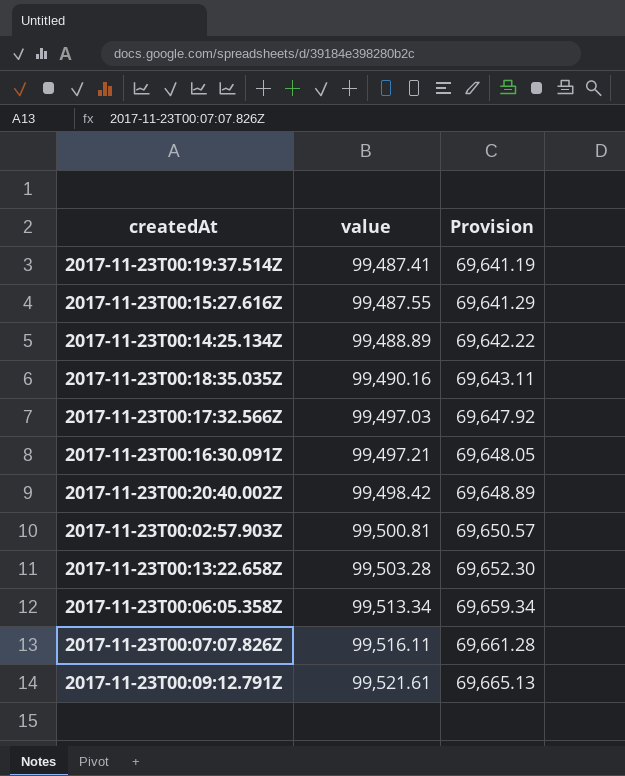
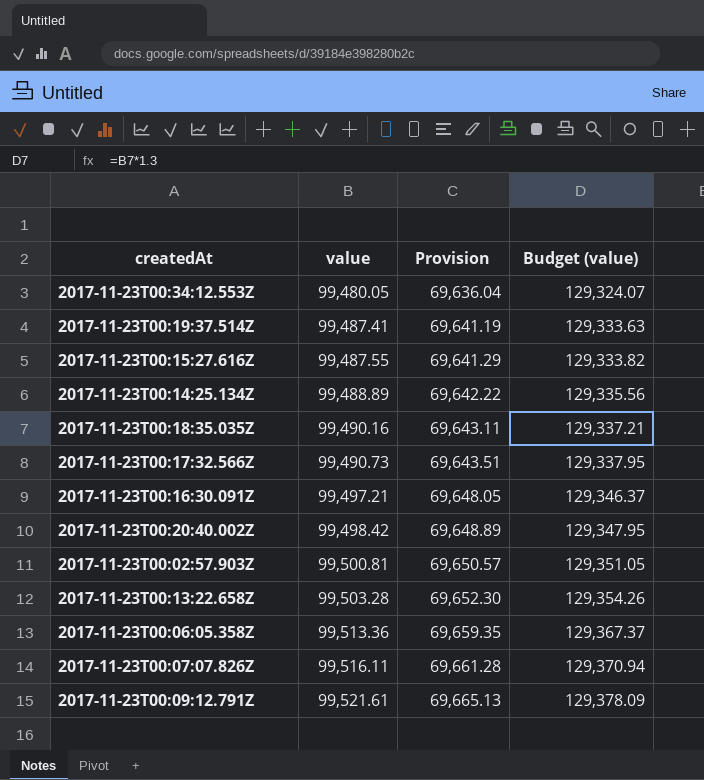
column Budget (value) | formula: none -> [value] * 1.3
row 2017-11-23T00:34:12.553Z: none -> 99,480.05 | 69,636.04 | 129,324.07
2017-11-23T00:17:32.566Z | value: 99,497.03 -> 99,490.73
2017-11-23T00:17:32.566Z | Provision: 69,647.92 -> 69,643.51
2017-11-23T00:06:05.358Z | value: 99,513.34 -> 99,513.36
2017-11-23T00:06:05.358Z | Provision: 69,659.34 -> 69,659.35

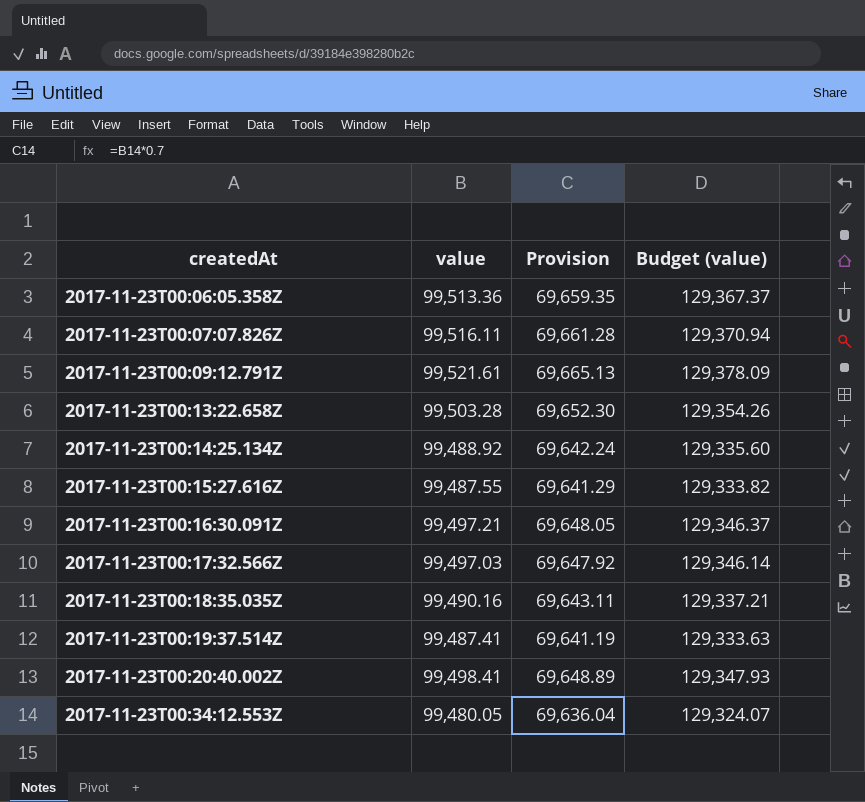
row order: value ascending -> createdAt ascending
row 2017-11-23T00:02:57.903Z: 99,500.81 | 69,650.57 | 129,351.05 -> none
2017-11-23T00:14:25.134Z | value: 99,488.89 -> 99,488.92
2017-11-23T00:14:25.134Z | Provision: 69,642.22 -> 69,642.24
2017-11-23T00:14:25.134Z | Budget (value): 129,335.56 -> 129,335.60
2017-11-23T00:17:32.566Z | value: 99,490.73 -> 99,497.03
2017-11-23T00:17:32.566Z | Provision: 69,643.51 -> 69,647.92
2017-11-23T00:17:32.566Z | Budget (value): 129,337.95 -> 129,346.14
2017-11-23T00:20:40.002Z | value: 99,498.42 -> 99,498.41
2017-11-23T00:20:40.002Z | Budget (value): 129,347.95 -> 129,347.93

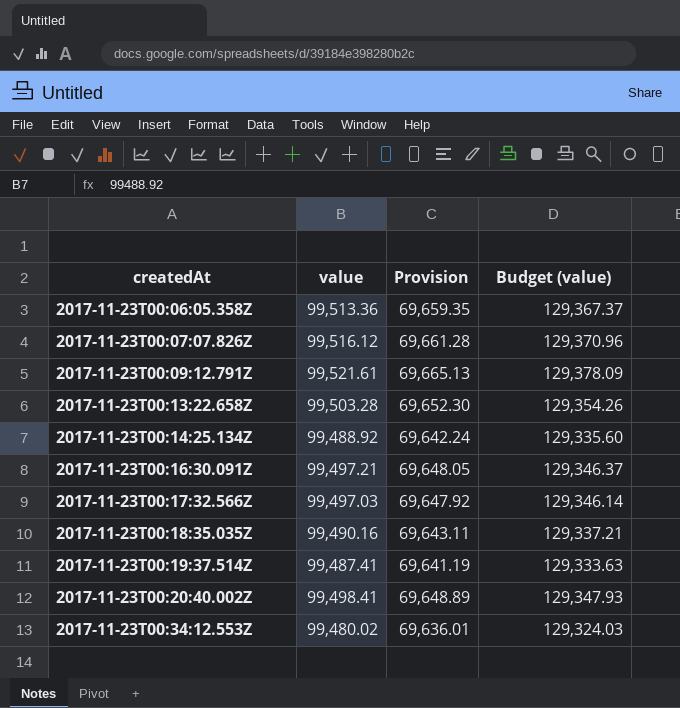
row 2017-11-23T00:15:27.616Z: 99,487.55 | 69,641.29 | 129,333.82 -> none
2017-11-23T00:07:07.826Z | value: 99,516.11 -> 99,516.12
2017-11-23T00:07:07.826Z | Budget (value): 129,370.94 -> 129,370.96
2017-11-23T00:34:12.553Z | value: 99,480.05 -> 99,480.02
2017-11-23T00:34:12.553Z | Provision: 69,636.04 -> 69,636.01
2017-11-23T00:34:12.553Z | Budget (value): 129,324.07 -> 129,324.03

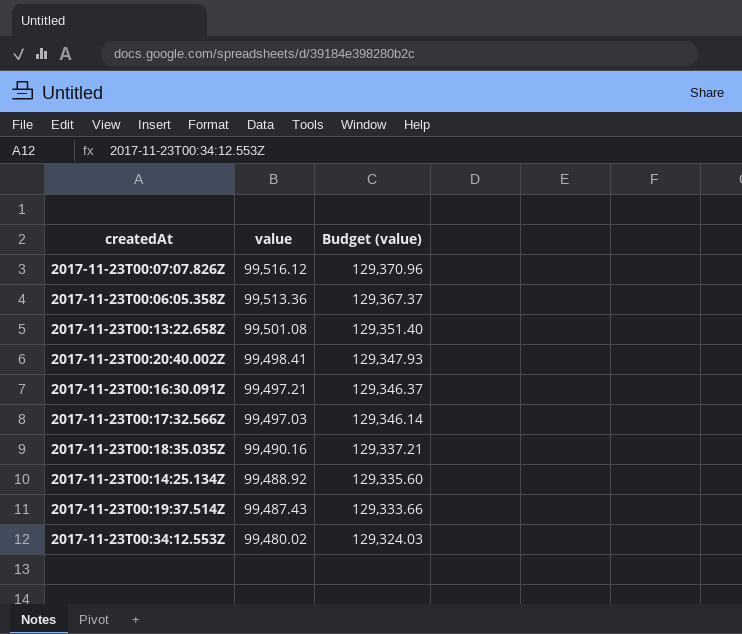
row order: createdAt ascending -> value descending
column Provision | formula: [value] * 0.7 -> none
row 2017-11-23T00:09:12.791Z: 99,521.61 | 69,665.13 | 129,378.09 -> none
2017-11-23T00:13:22.658Z | value: 99,503.28 -> 99,501.08
2017-11-23T00:13:22.658Z | Budget (value): 129,354.26 -> 129,351.40
2017-11-23T00:19:37.514Z | value: 99,487.41 -> 99,487.43
2017-11-23T00:19:37.514Z | Budget (value): 129,333.63 -> 129,333.66

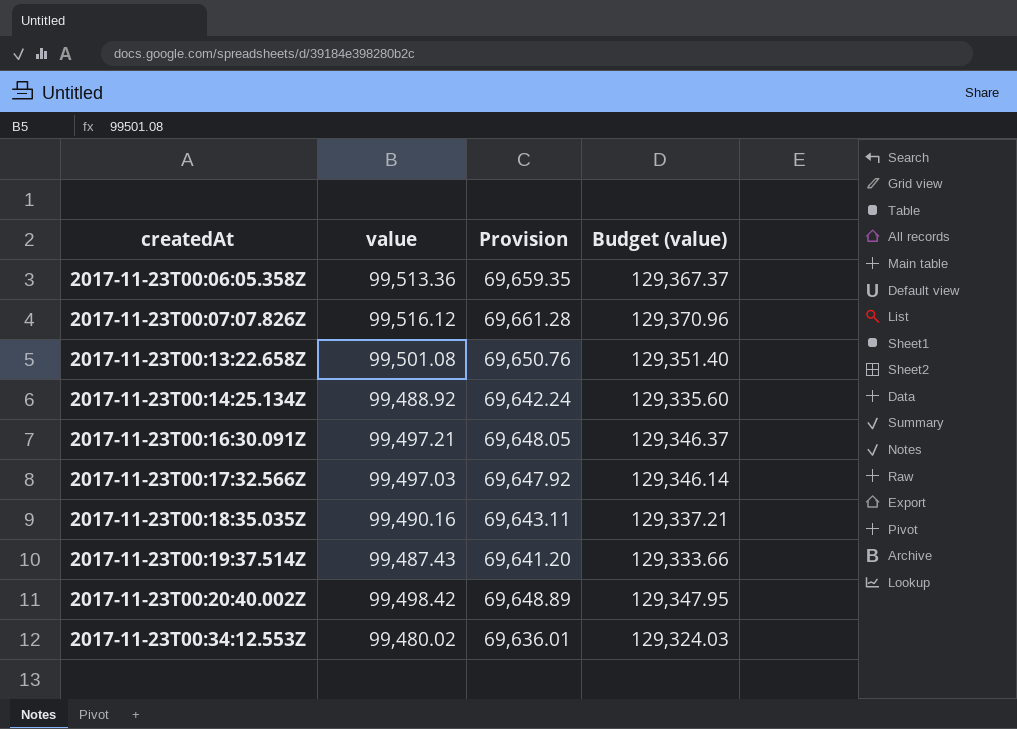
row order: value descending -> createdAt ascending
column Provision | formula: none -> [value] * 0.7
2017-11-23T00:20:40.002Z | value: 99,498.41 -> 99,498.42
2017-11-23T00:20:40.002Z | Budget (value): 129,347.93 -> 129,347.95

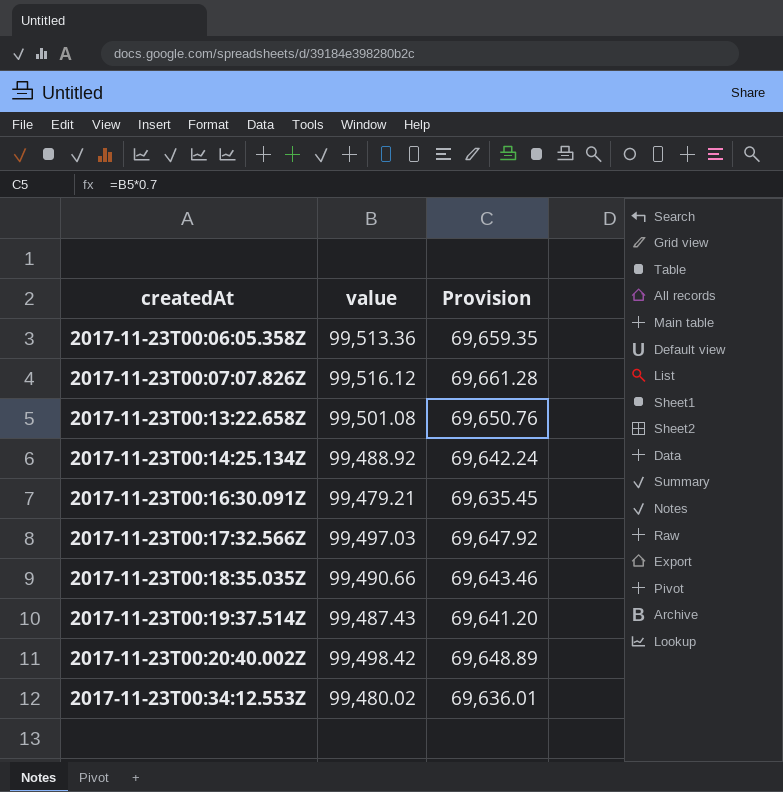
column Budget (value) | formula: [value] * 1.3 -> none
2017-11-23T00:16:30.091Z | value: 99,497.21 -> 99,479.21
2017-11-23T00:16:30.091Z | Provision: 69,648.05 -> 69,635.45
2017-11-23T00:18:35.035Z | value: 99,490.16 -> 99,490.66
2017-11-23T00:18:35.035Z | Provision: 69,643.11 -> 69,643.46

